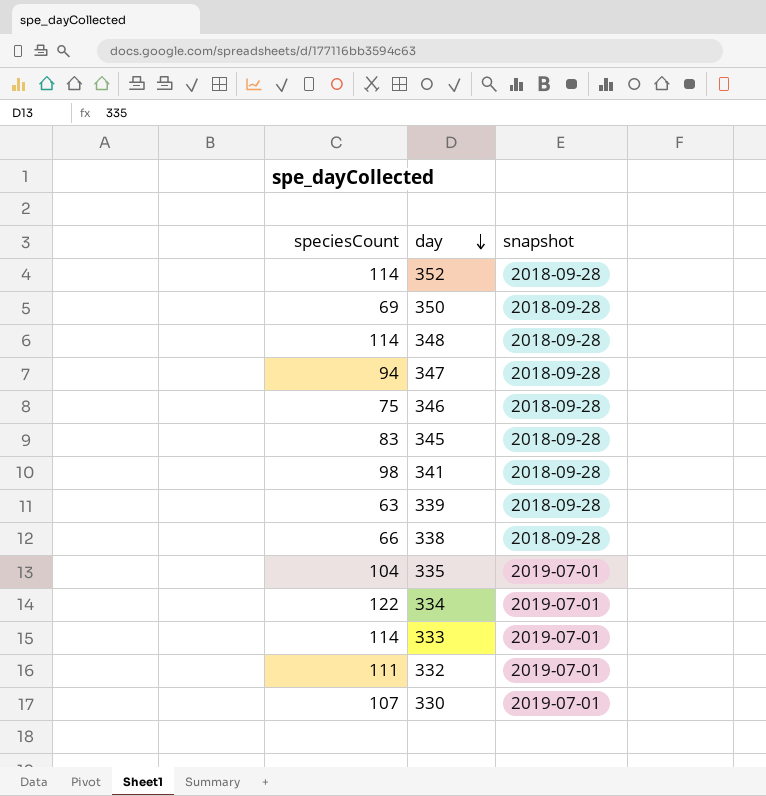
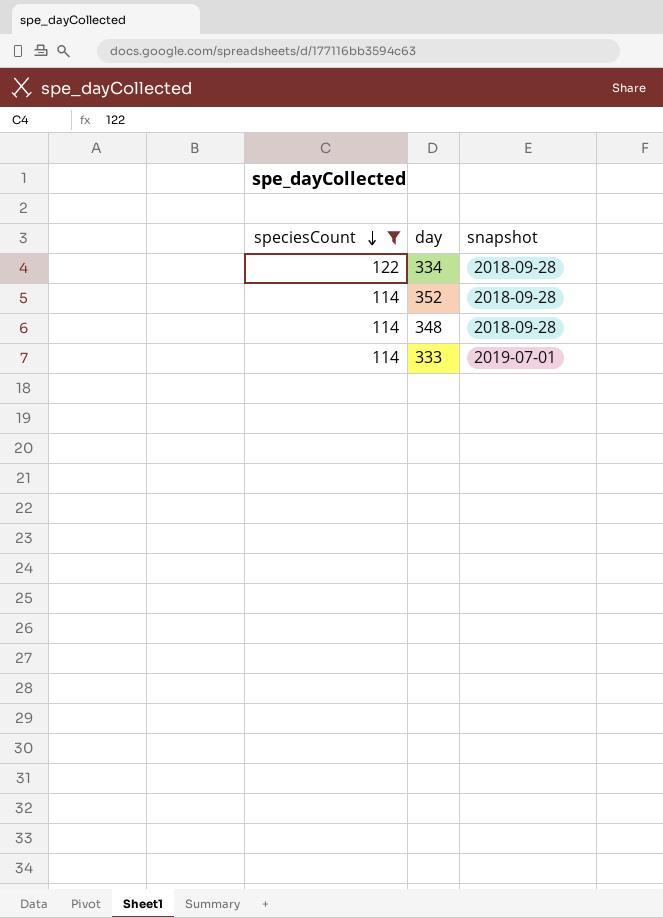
filter: none -> speciesCount >= 114
row order: day descending -> speciesCount descending
334 | snapshot: 2019-07-01 -> 2018-09-28

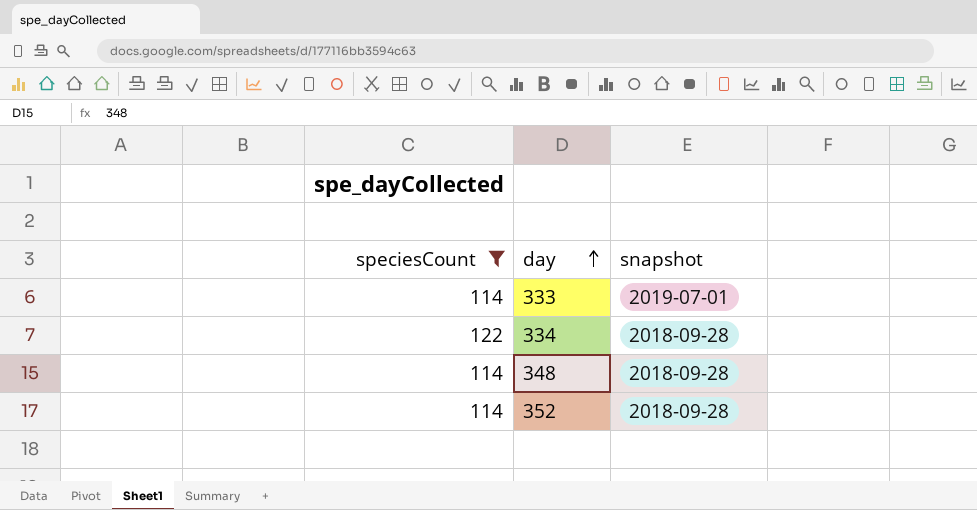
row order: speciesCount descending -> day ascending

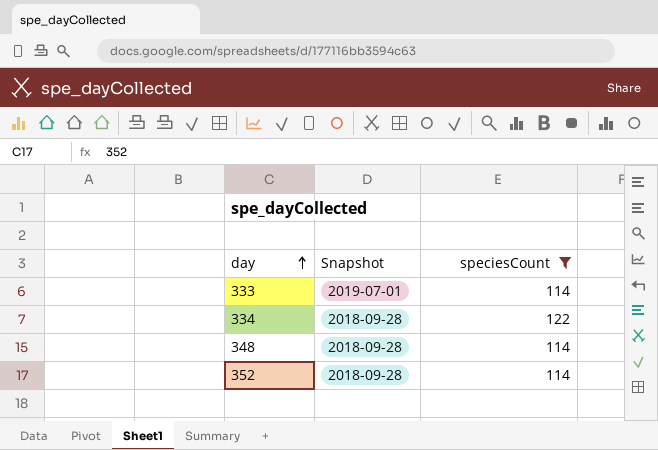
column name: snapshot -> Snapshot
column speciesCount | position: 1 -> 3

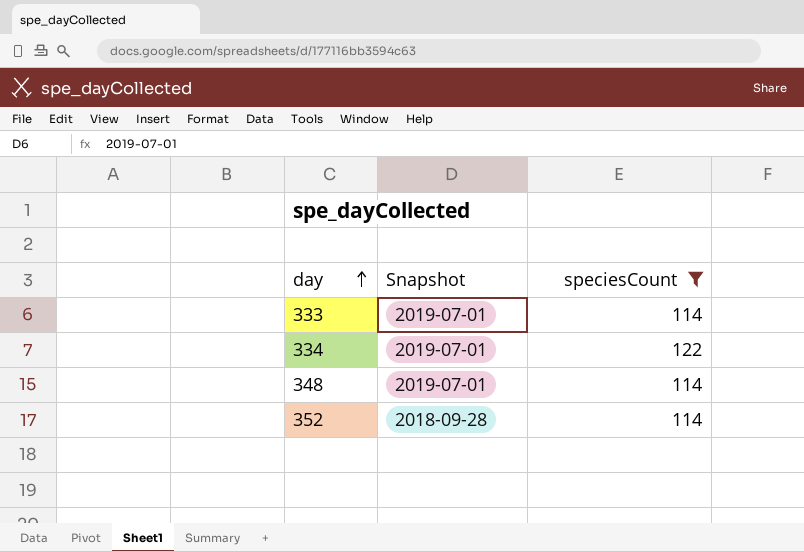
334 | Snapshot: 2018-09-28 -> 2019-07-01
348 | Snapshot: 2018-09-28 -> 2019-07-01

